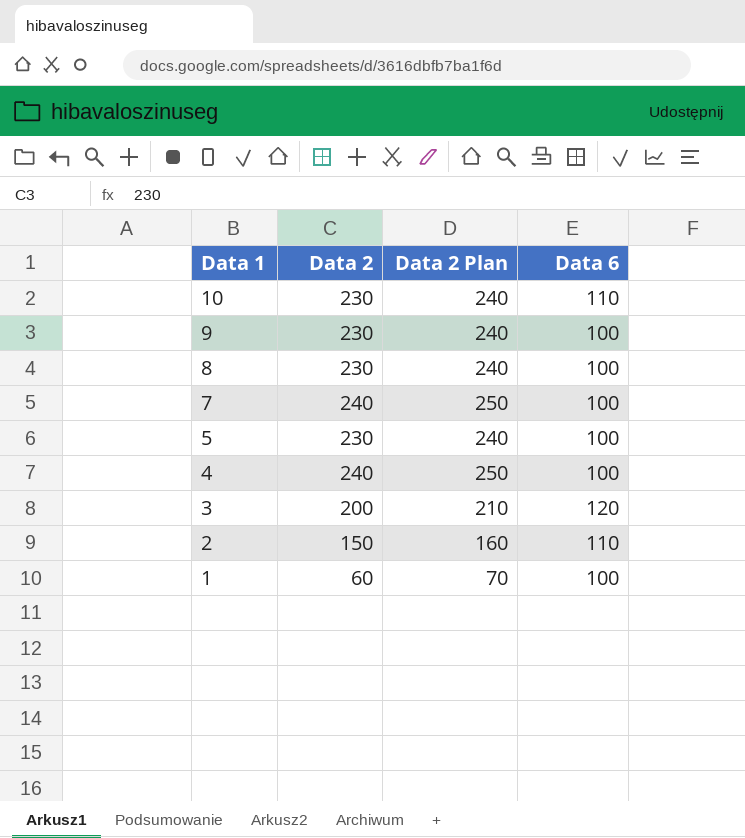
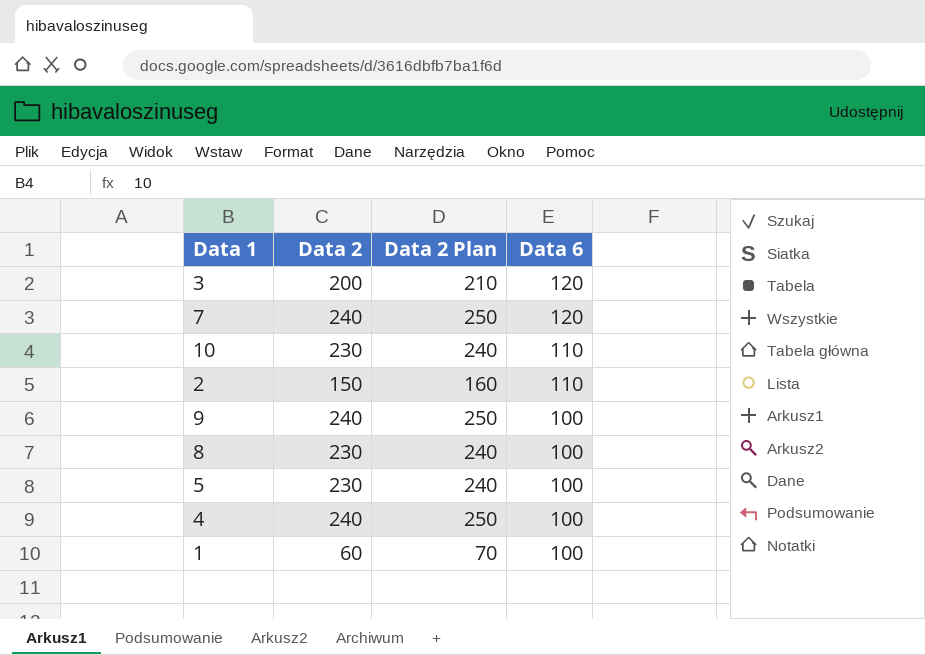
row order: Data 1 descending -> Data 6 descending
7 | Data 6: 100 -> 120
9 | Data 2: 230 -> 240
9 | Data 2 Plan: 240 -> 250

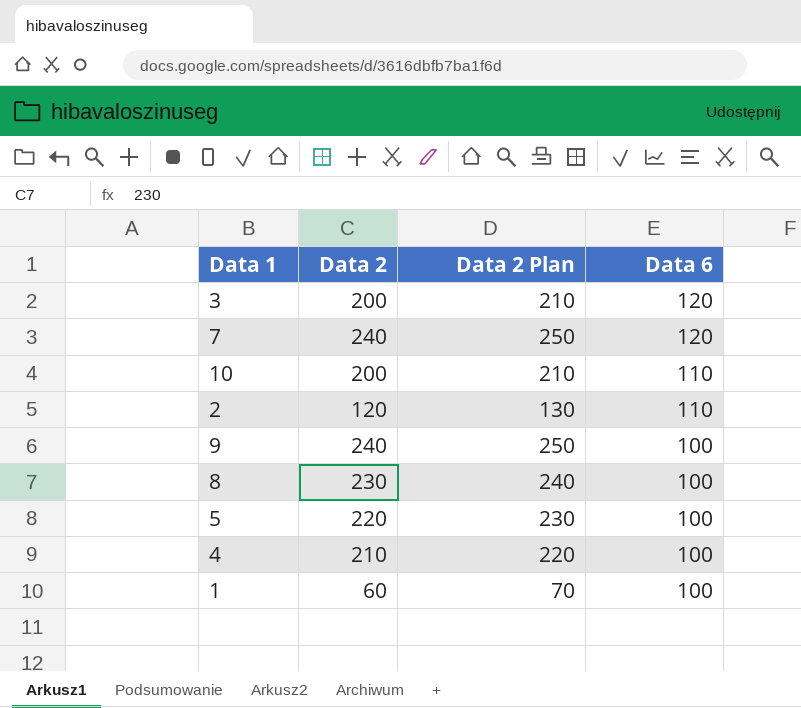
10 | Data 2: 230 -> 200
10 | Data 2 Plan: 240 -> 210
2 | Data 2: 150 -> 120
2 | Data 2 Plan: 160 -> 130
5 | Data 2: 230 -> 220
5 | Data 2 Plan: 240 -> 230
4 | Data 2: 240 -> 210
4 | Data 2 Plan: 250 -> 220

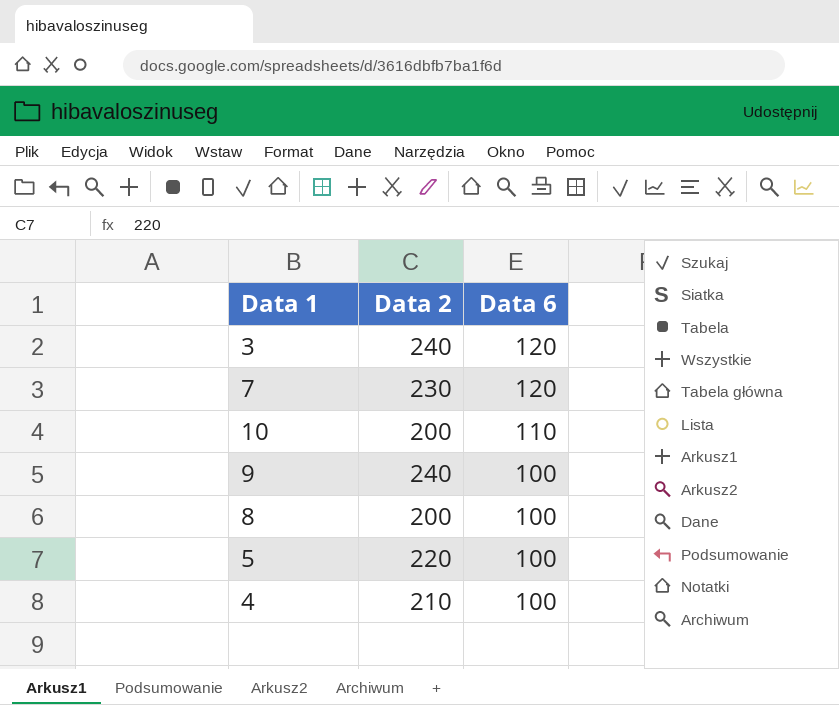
column Data 2 Plan | formula: [Data 2] + 10 -> none
row 2: 120 | 130 | 110 -> none
row 1: 60 | 70 | 100 -> none
3 | Data 2: 200 -> 240
7 | Data 2: 240 -> 230
8 | Data 2: 230 -> 200

